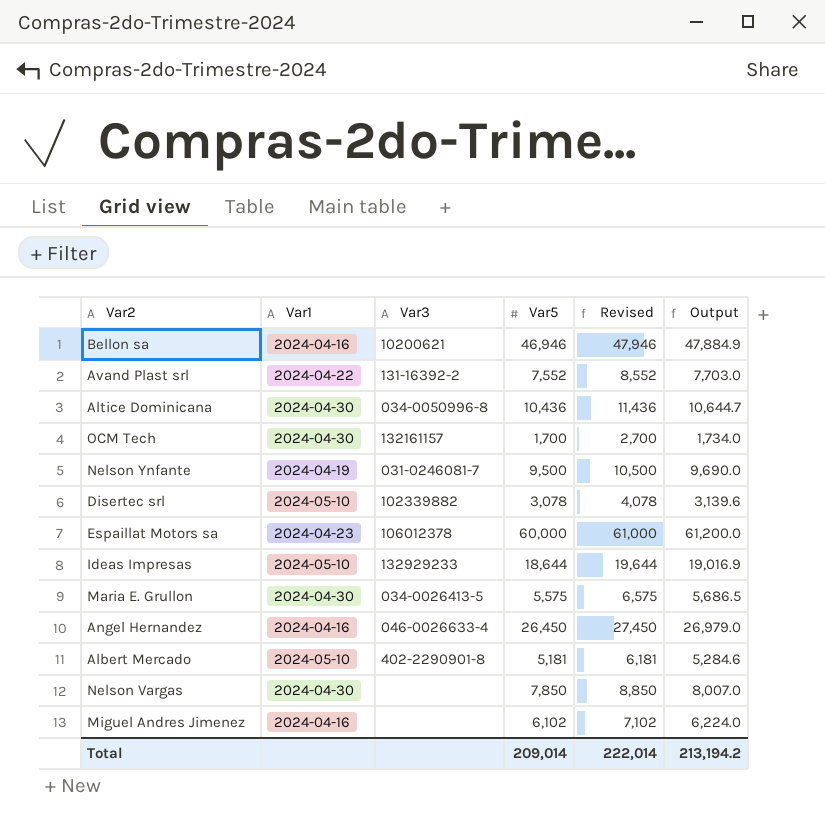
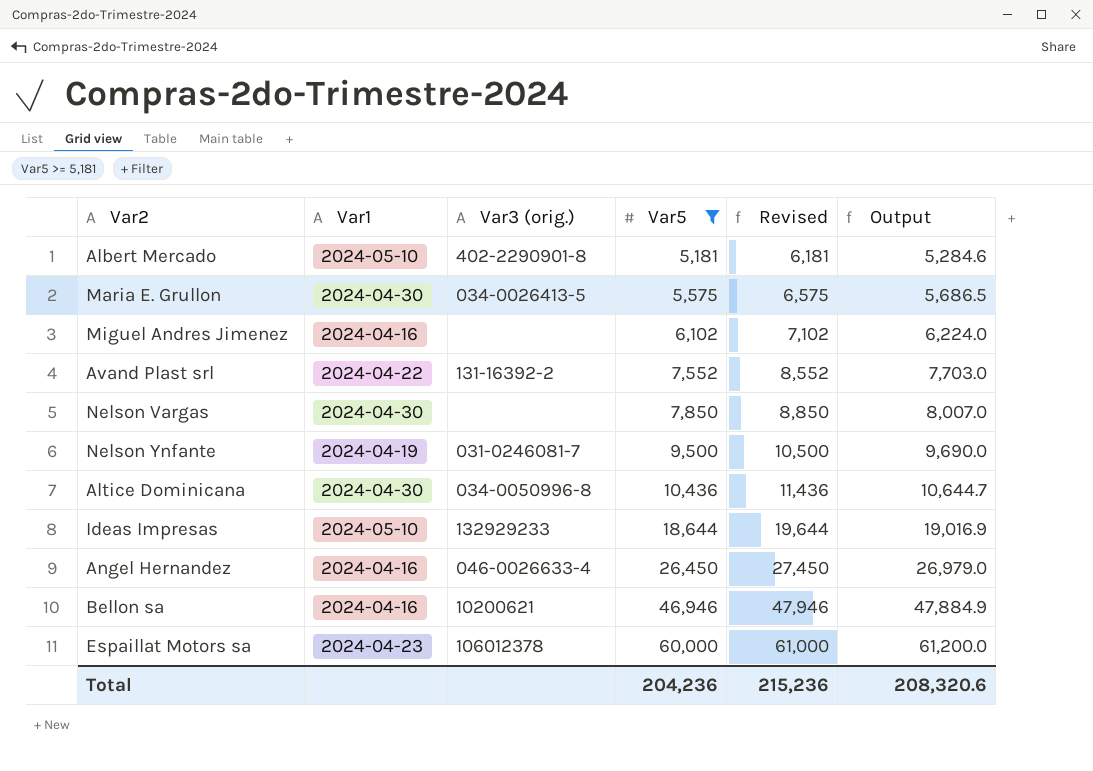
filter: none -> Var5 >= 5,181
row order: none -> Var5 ascending
column name: Var3 -> Var3 (orig.)
Total | Var5: 209,014 -> 204,236
Total | Revised: 222,014 -> 215,236
Total | Output: 213,194.2 -> 208,320.6

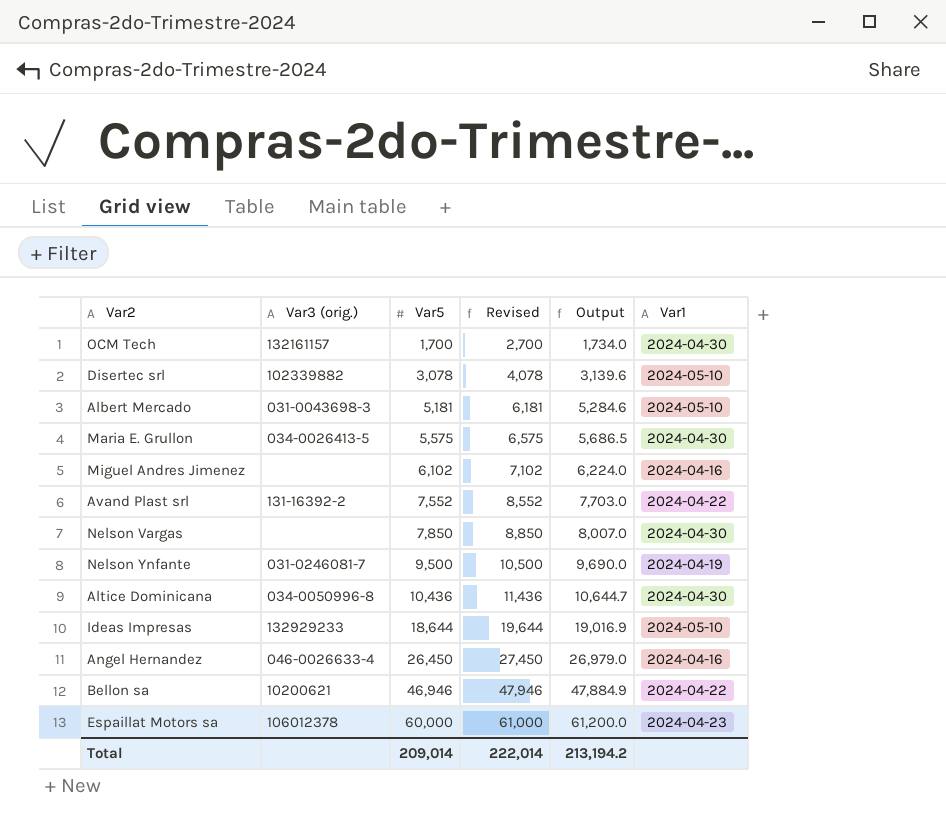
filter: Var5 >= 5,181 -> none
column Var1 | position: 2 -> 6
Albert Mercado | Var3 (orig.): 402-2290901-8 -> 031-0043698-3
Bellon sa | Var1: 2024-04-16 -> 2024-04-22
Total | Var5: 204,236 -> 209,014
Total | Revised: 215,236 -> 222,014
Total | Output: 208,320.6 -> 213,194.2

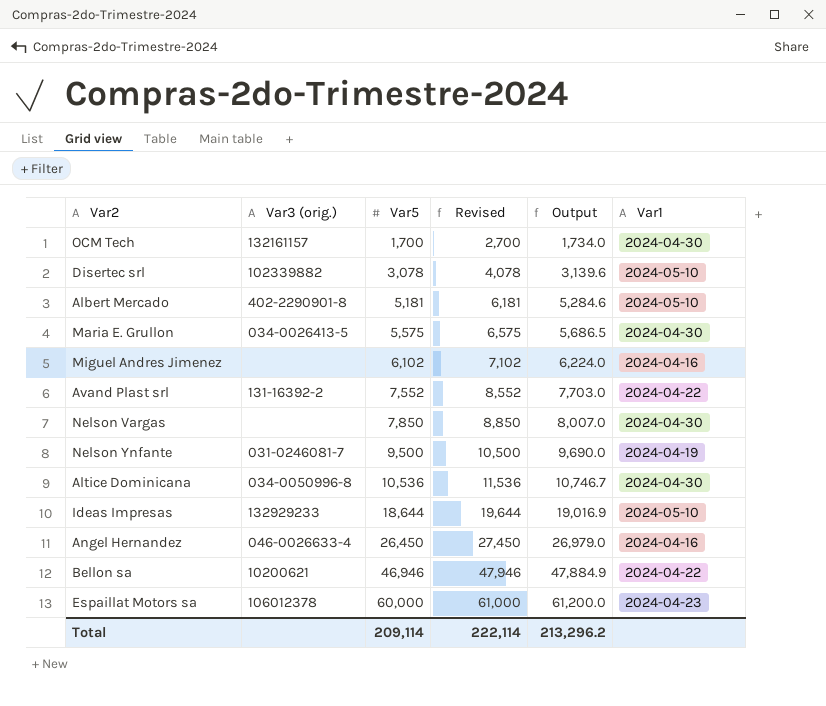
Albert Mercado | Var3 (orig.): 031-0043698-3 -> 402-2290901-8
Altice Dominicana | Var5: 10,436 -> 10,536
Altice Dominicana | Revised: 11,436 -> 11,536
Altice Dominicana | Output: 10,644.7 -> 10,746.7
Total | Var5: 209,014 -> 209,114
Total | Revised: 222,014 -> 222,114
Total | Output: 213,194.2 -> 213,296.2

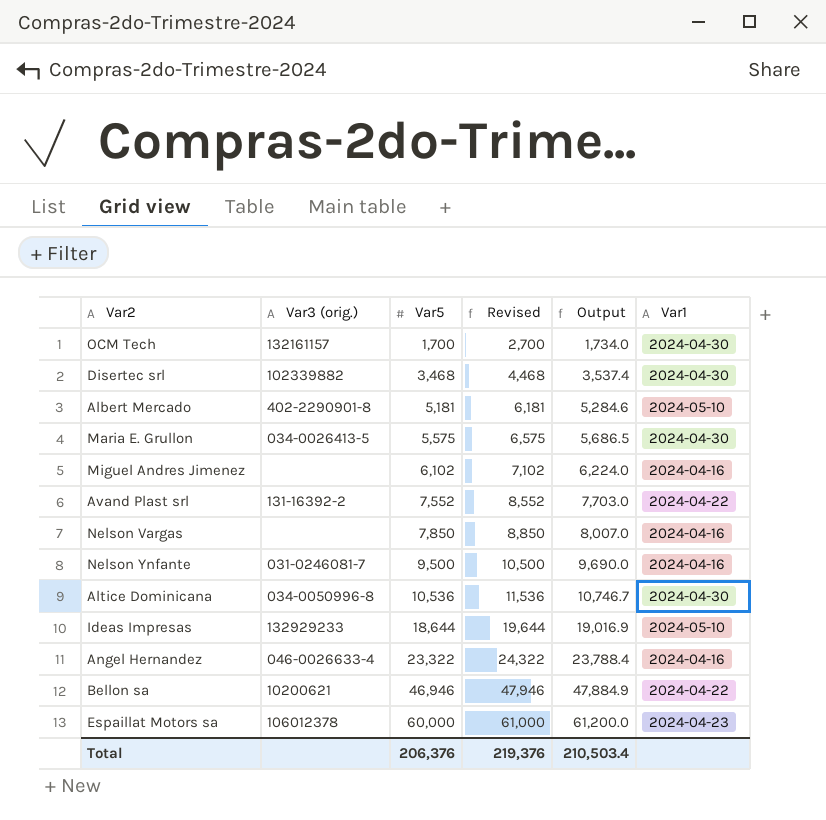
Disertec srl | Var5: 3,078 -> 3,468
Disertec srl | Revised: 4,078 -> 4,468
Disertec srl | Output: 3,139.6 -> 3,537.4
Disertec srl | Var1: 2024-05-10 -> 2024-04-30
Nelson Vargas | Var1: 2024-04-30 -> 2024-04-16
Nelson Ynfante | Var1: 2024-04-19 -> 2024-04-16
Angel Hernandez | Var5: 26,450 -> 23,322
Angel Hernandez | Revised: 27,450 -> 24,322
Angel Hernandez | Output: 26,979.0 -> 23,788.4
Total | Var5: 209,114 -> 206,376
Total | Revised: 222,114 -> 219,376
Total | Output: 213,296.2 -> 210,503.4

